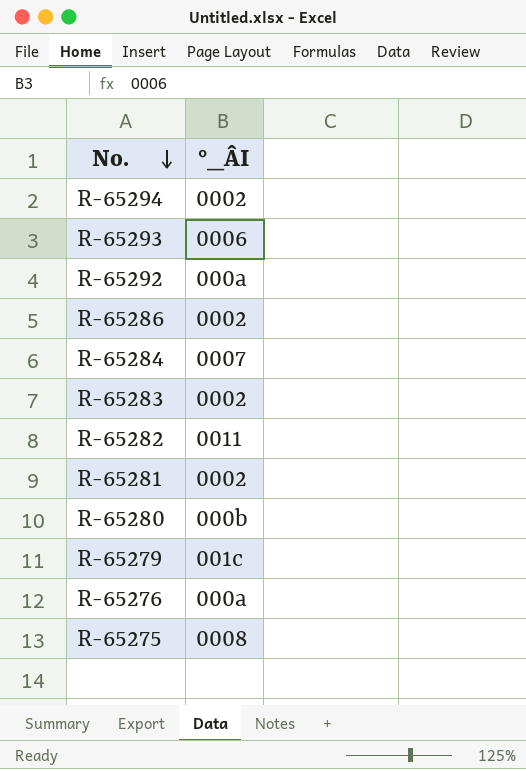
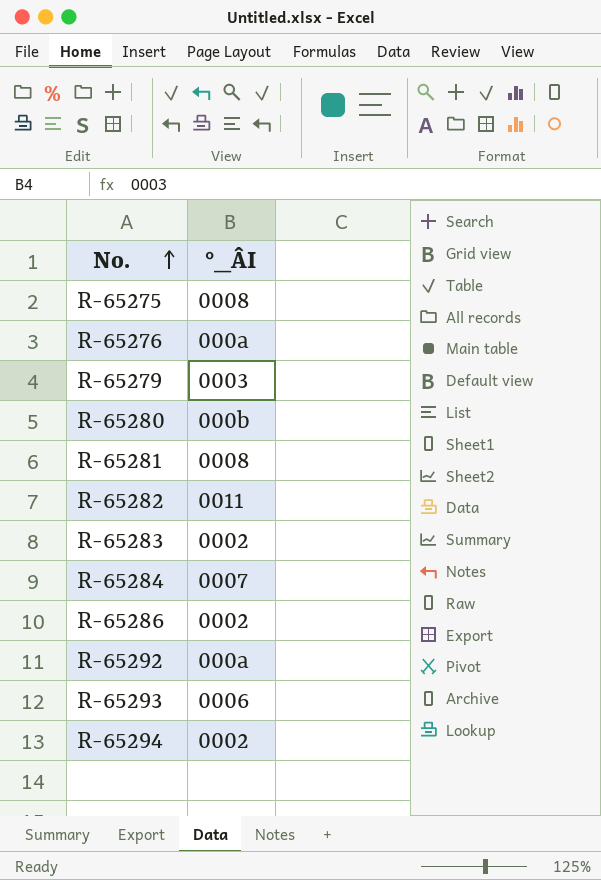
row order: No. descending -> No. ascending
R-65279 | °_ÂI: 001c -> 0003
R-65281 | °_ÂI: 0002 -> 0008

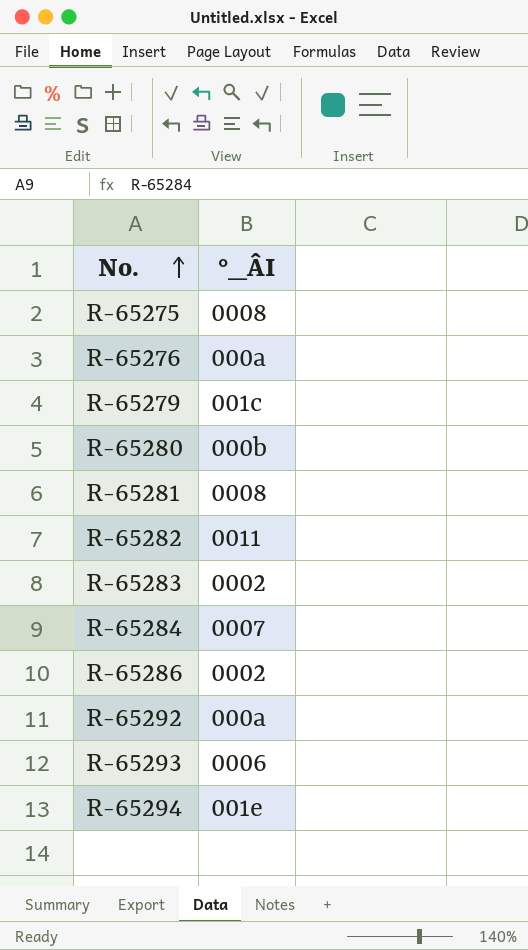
R-65279 | °_ÂI: 0003 -> 001c
R-65294 | °_ÂI: 0002 -> 001e

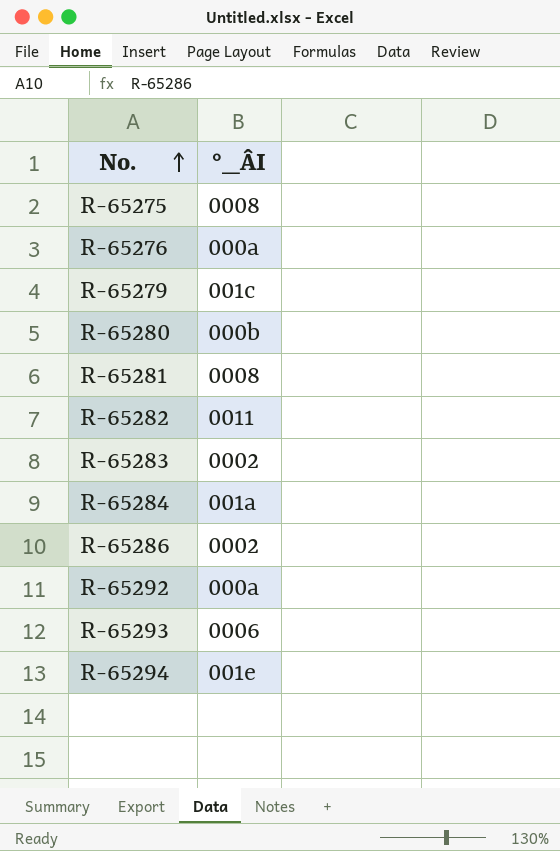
R-65284 | °_ÂI: 0007 -> 001a

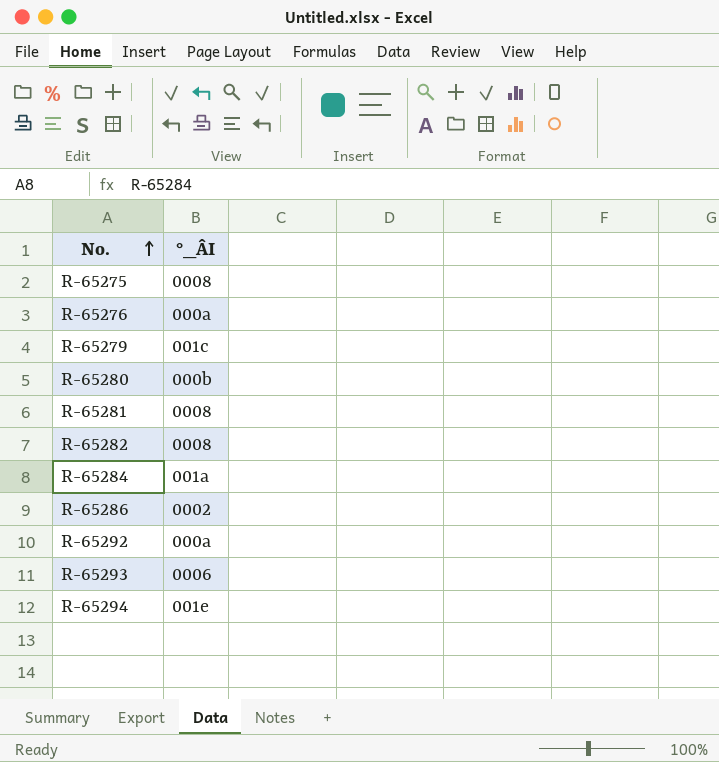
row R-65283: 0002 -> none
R-65282 | °_ÂI: 0011 -> 0008

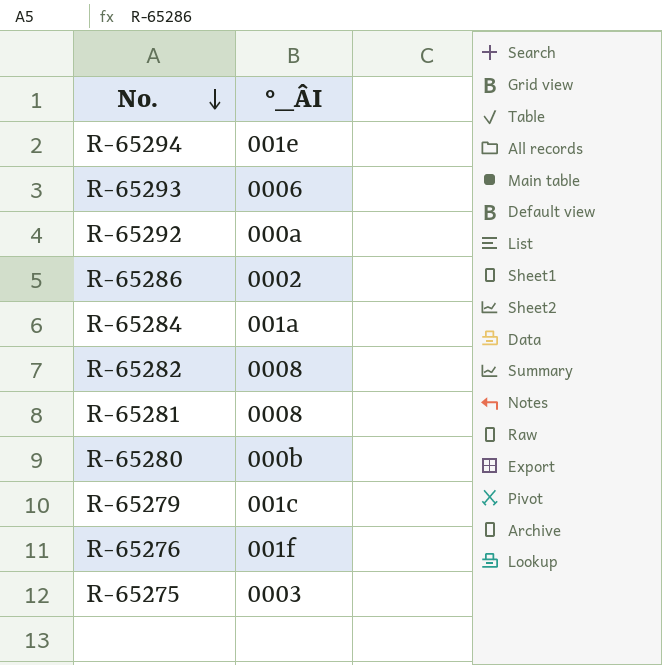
row order: No. ascending -> No. descending
R-65276 | °_ÂI: 000a -> 001f
R-65275 | °_ÂI: 0008 -> 0003

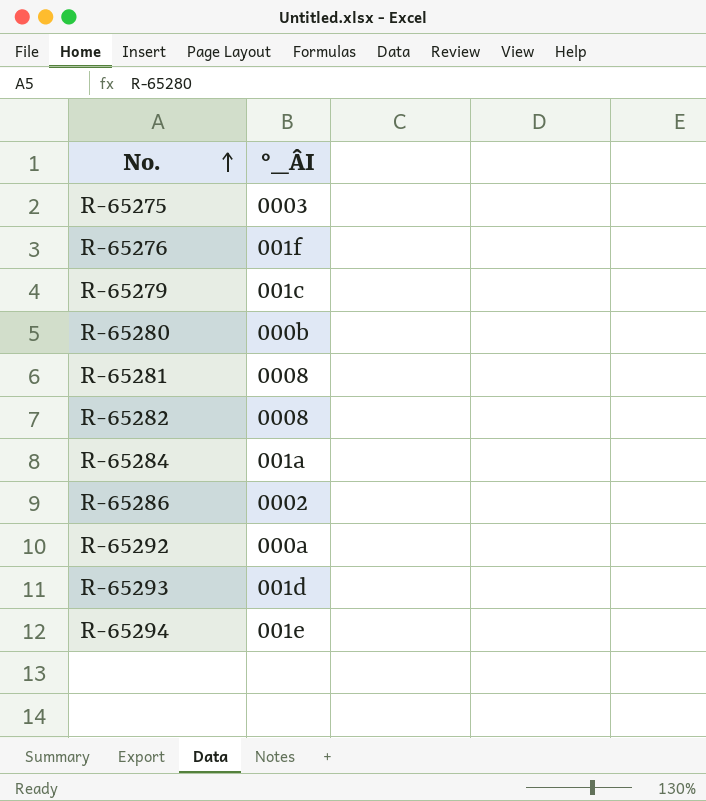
row order: No. descending -> No. ascending
R-65293 | °_ÂI: 0006 -> 001d

